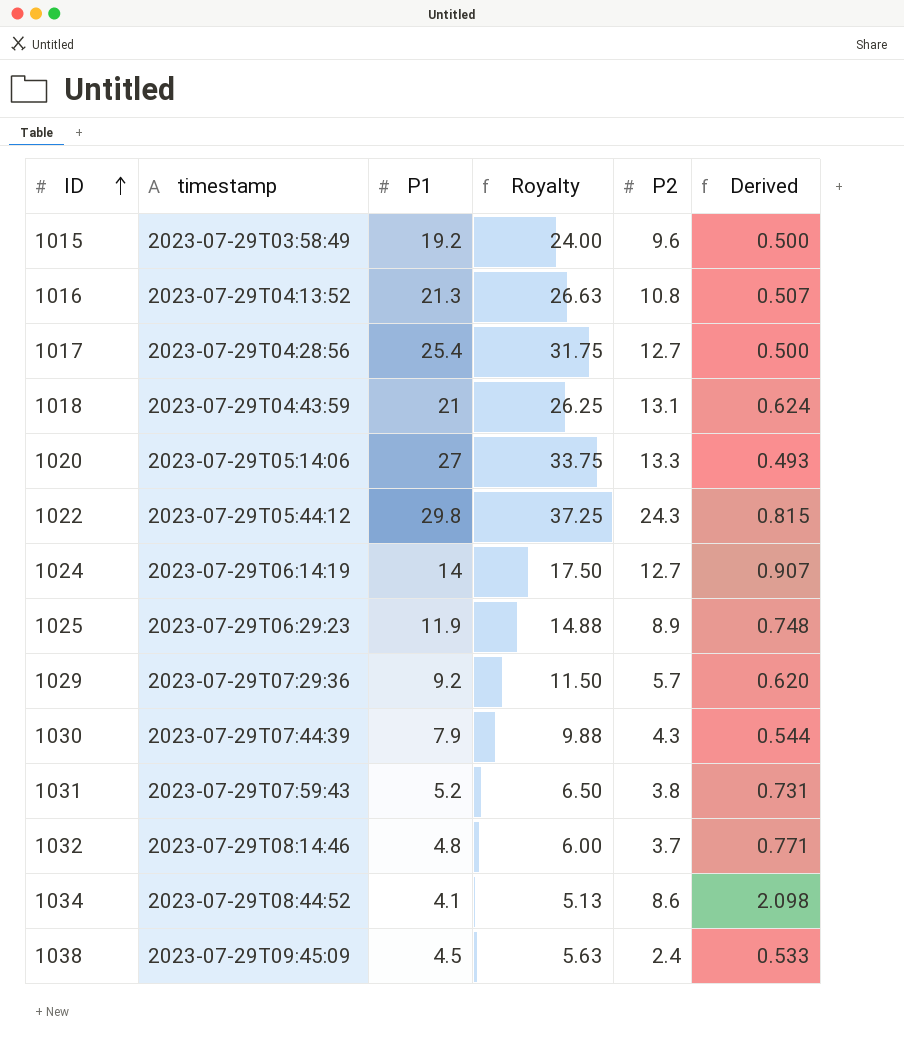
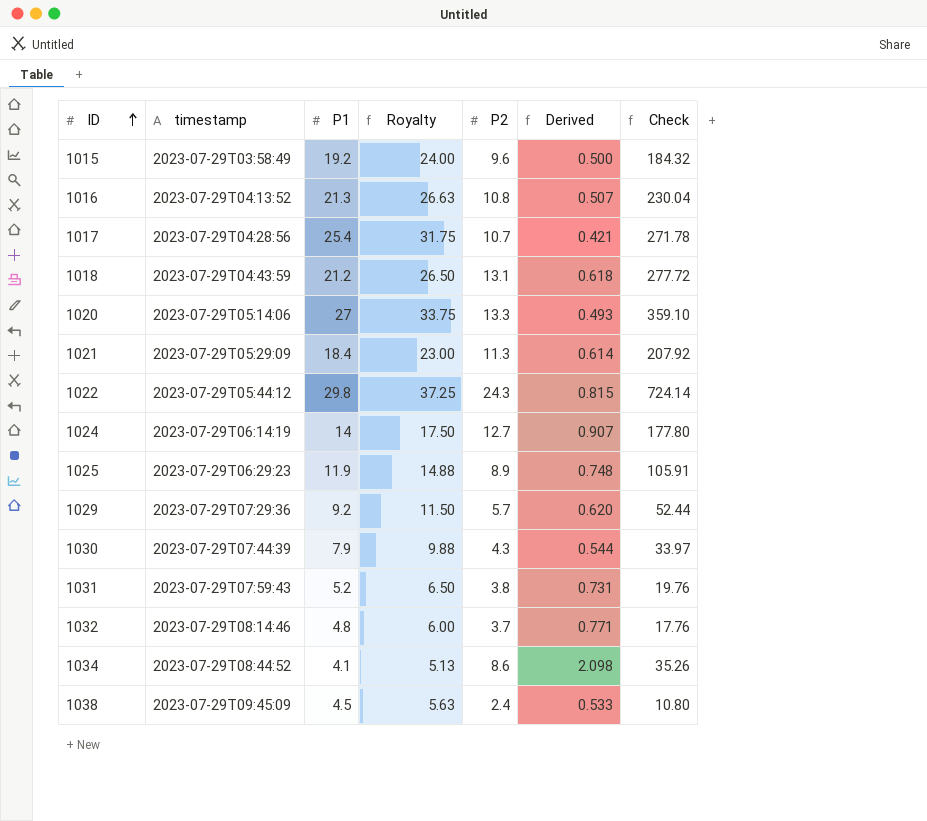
column Check | formula: none -> [P1] * [P2]
1017 | P2: 12.7 -> 10.7
1017 | Derived: 0.500 -> 0.421
1018 | P1: 21 -> 21.2
1018 | Royalty: 26.25 -> 26.50
1018 | Derived: 0.624 -> 0.618
row 1021: none -> 2023-07-29T05:29:09 | 18.4 | 23.00 | 11.3 | 0.614 | 207.92

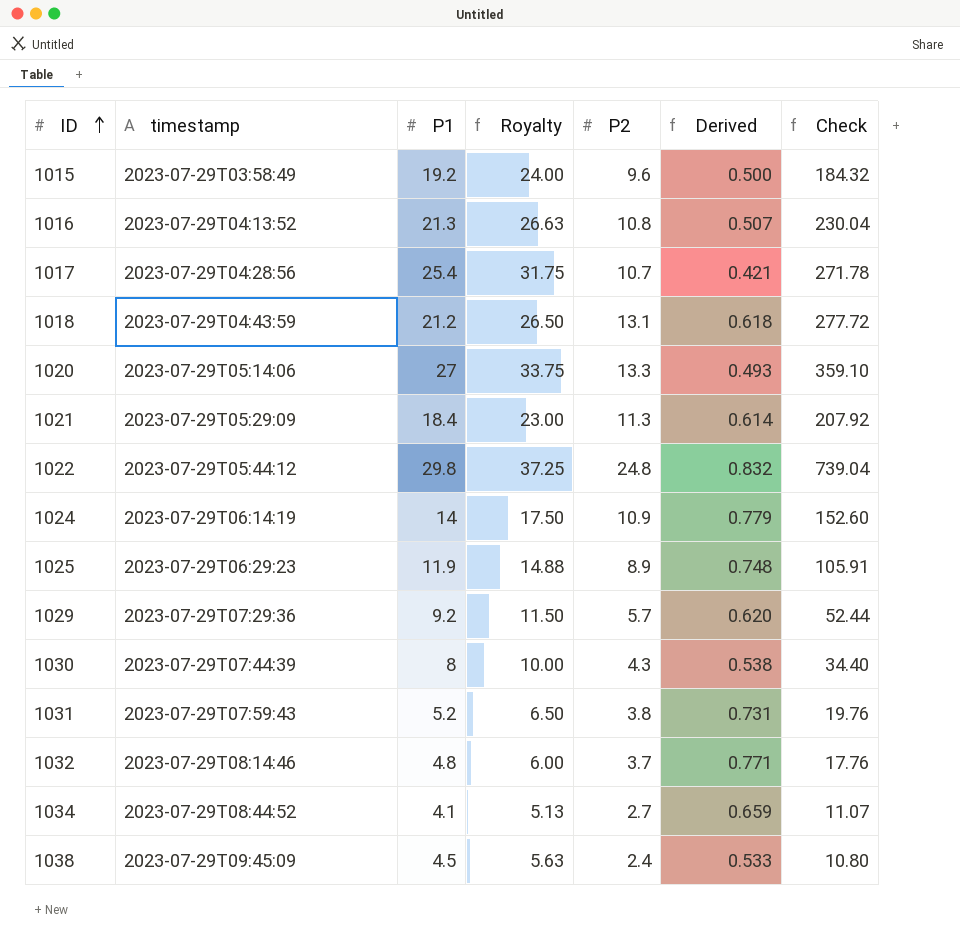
1022 | P2: 24.3 -> 24.8
1022 | Derived: 0.815 -> 0.832
1022 | Check: 724.14 -> 739.04
1024 | P2: 12.7 -> 10.9
1024 | Derived: 0.907 -> 0.779
1024 | Check: 177.80 -> 152.60
1030 | P1: 7.9 -> 8
1030 | Royalty: 9.88 -> 10.00
1030 | Derived: 0.544 -> 0.538
1030 | Check: 33.97 -> 34.40
1034 | P2: 8.6 -> 2.7
1034 | Derived: 2.098 -> 0.659
1034 | Check: 35.26 -> 11.07

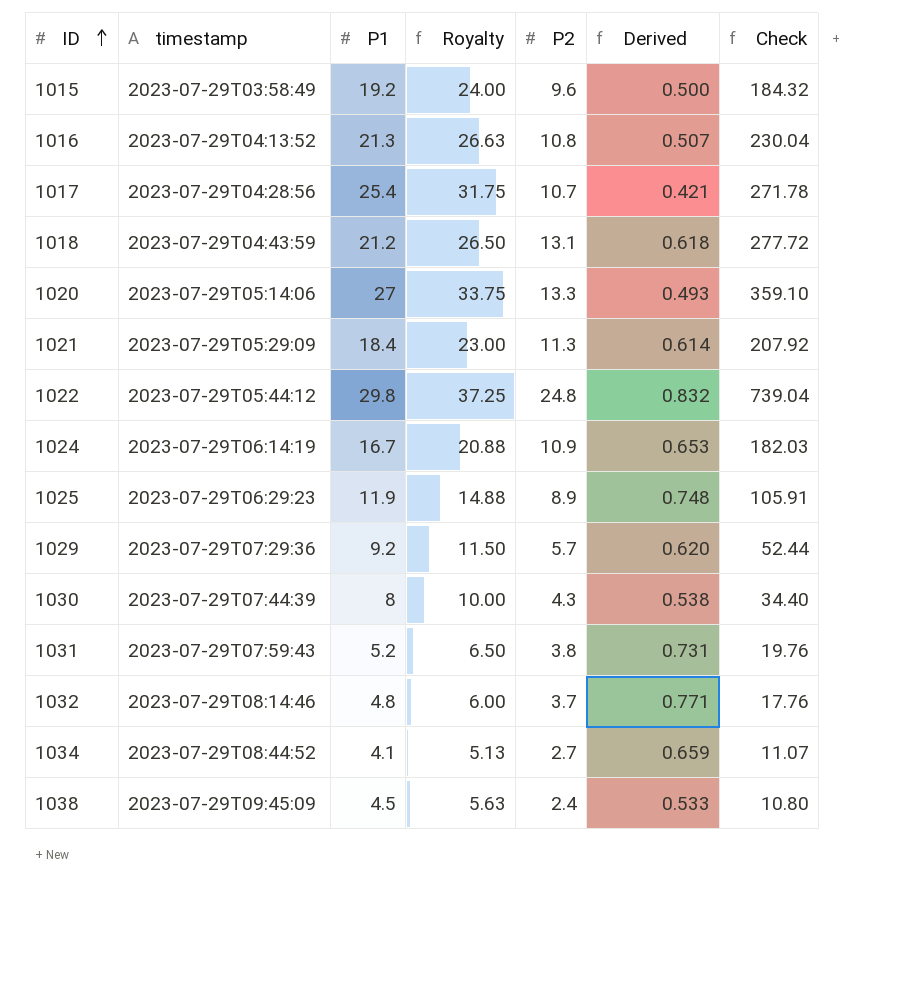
1024 | P1: 14 -> 16.7
1024 | Royalty: 17.50 -> 20.88
1024 | Derived: 0.779 -> 0.653
1024 | Check: 152.60 -> 182.03

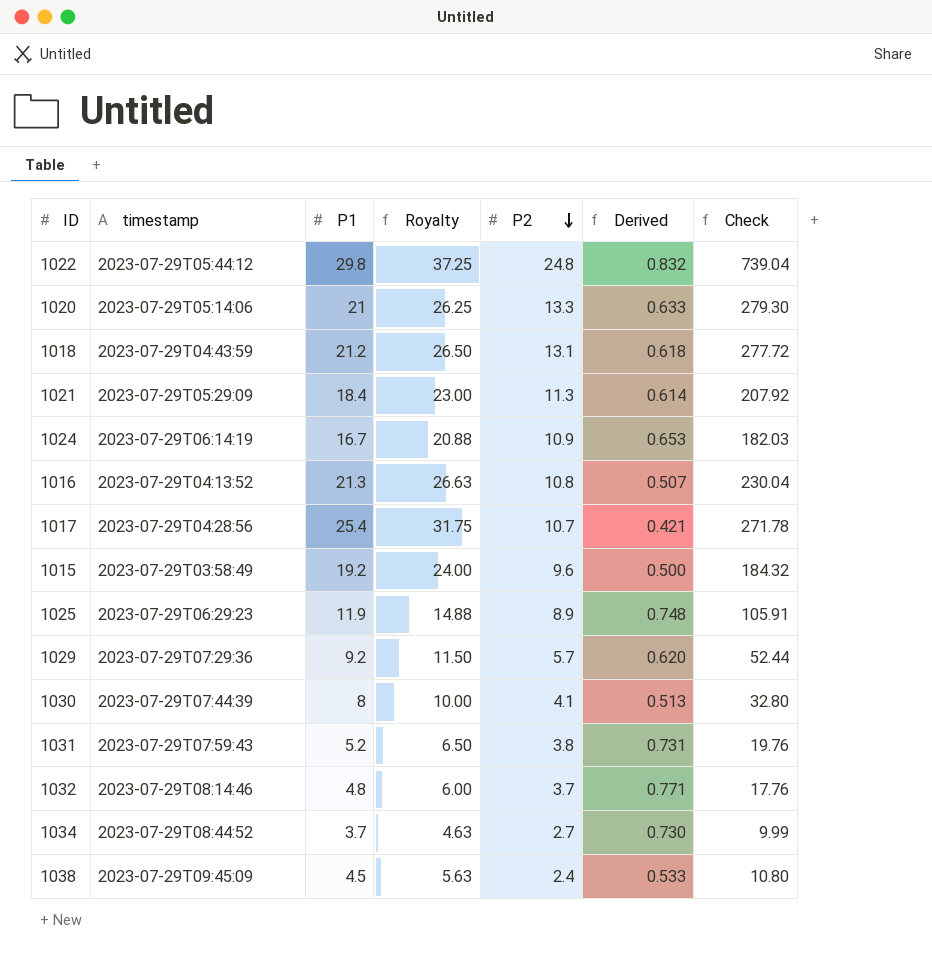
row order: ID ascending -> P2 descending
1020 | P1: 27 -> 21
1020 | Royalty: 33.75 -> 26.25
1020 | Derived: 0.493 -> 0.633
1020 | Check: 359.10 -> 279.30
1030 | P2: 4.3 -> 4.1
1030 | Derived: 0.538 -> 0.513
1030 | Check: 34.40 -> 32.80
1034 | P1: 4.1 -> 3.7
1034 | Royalty: 5.13 -> 4.63
1034 | Derived: 0.659 -> 0.730
1034 | Check: 11.07 -> 9.99

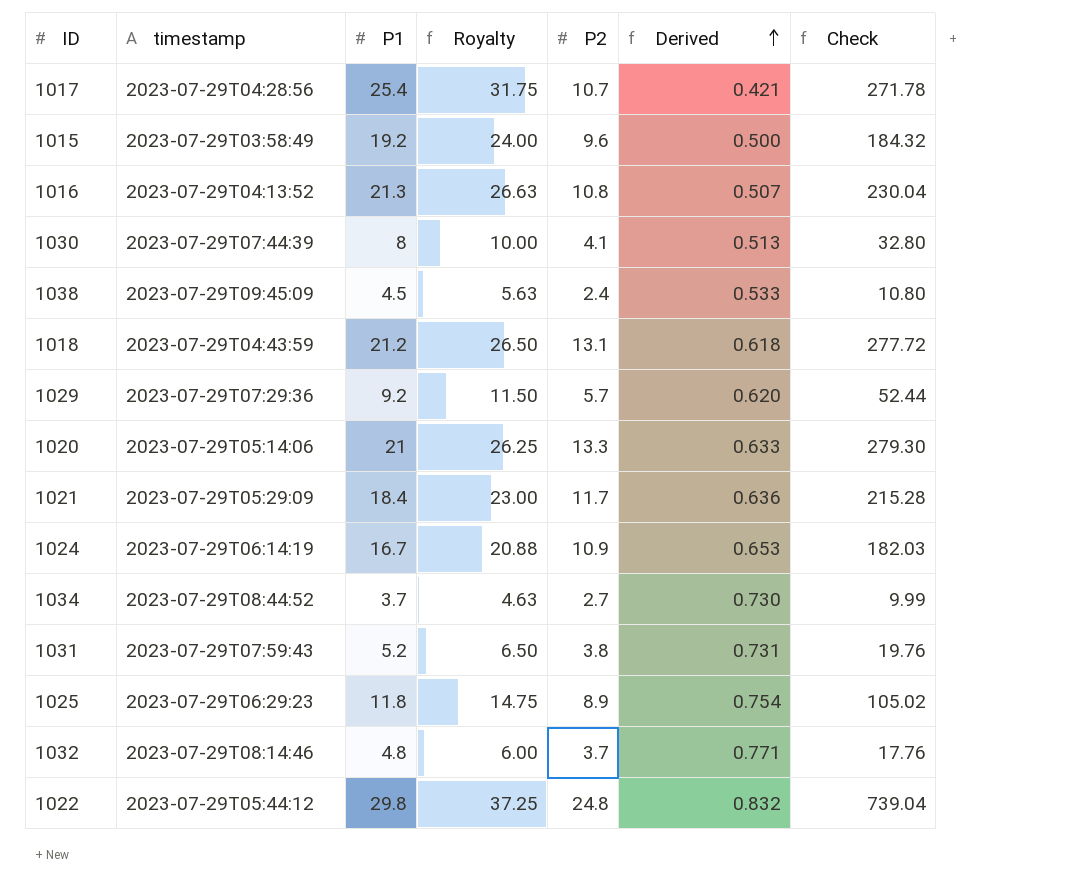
row order: P2 descending -> Derived ascending
1021 | P2: 11.3 -> 11.7
1021 | Derived: 0.614 -> 0.636
1021 | Check: 207.92 -> 215.28
1025 | P1: 11.9 -> 11.8
1025 | Royalty: 14.88 -> 14.75
1025 | Derived: 0.748 -> 0.754
1025 | Check: 105.91 -> 105.02

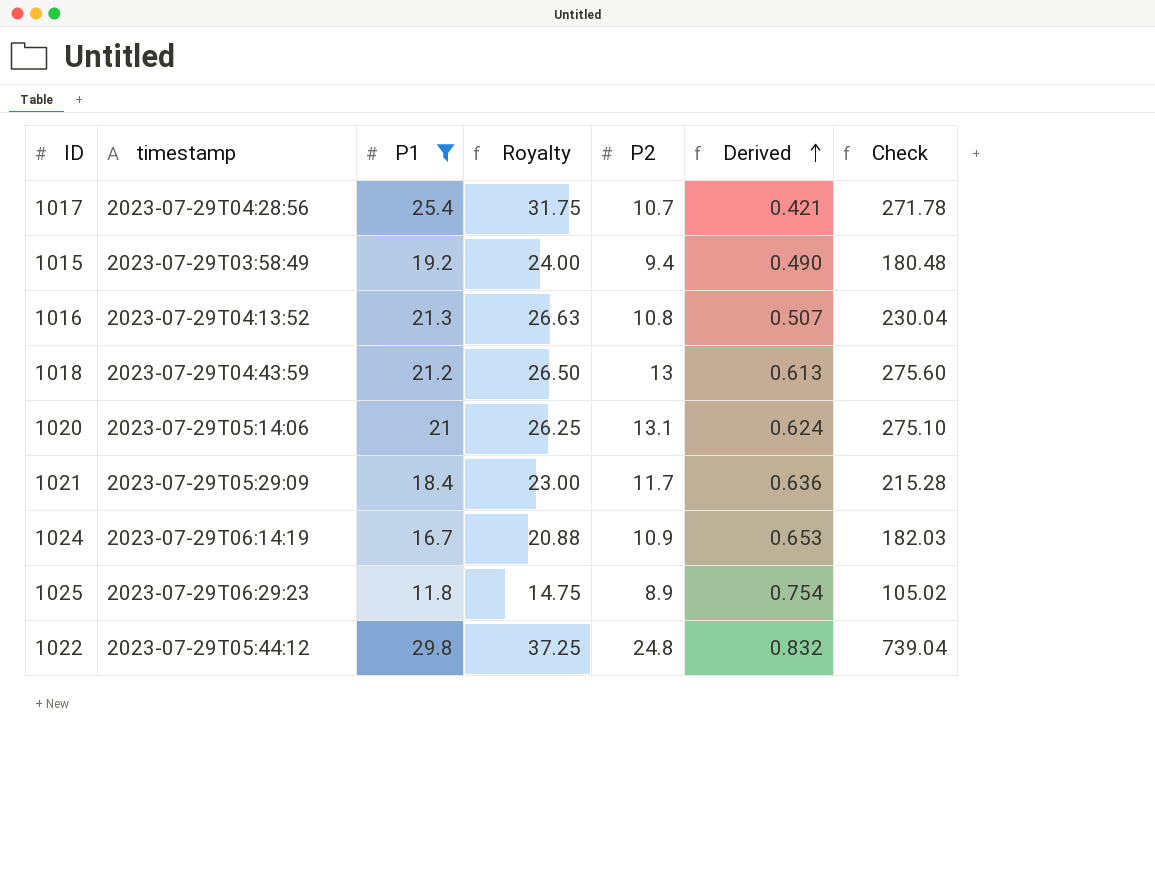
filter: none -> P1 >= 11.8
1015 | P2: 9.6 -> 9.4
1015 | Derived: 0.500 -> 0.490
1015 | Check: 184.32 -> 180.48
1018 | P2: 13.1 -> 13
1018 | Derived: 0.618 -> 0.613
1018 | Check: 277.72 -> 275.60
1020 | P2: 13.3 -> 13.1
1020 | Derived: 0.633 -> 0.624
1020 | Check: 279.30 -> 275.10

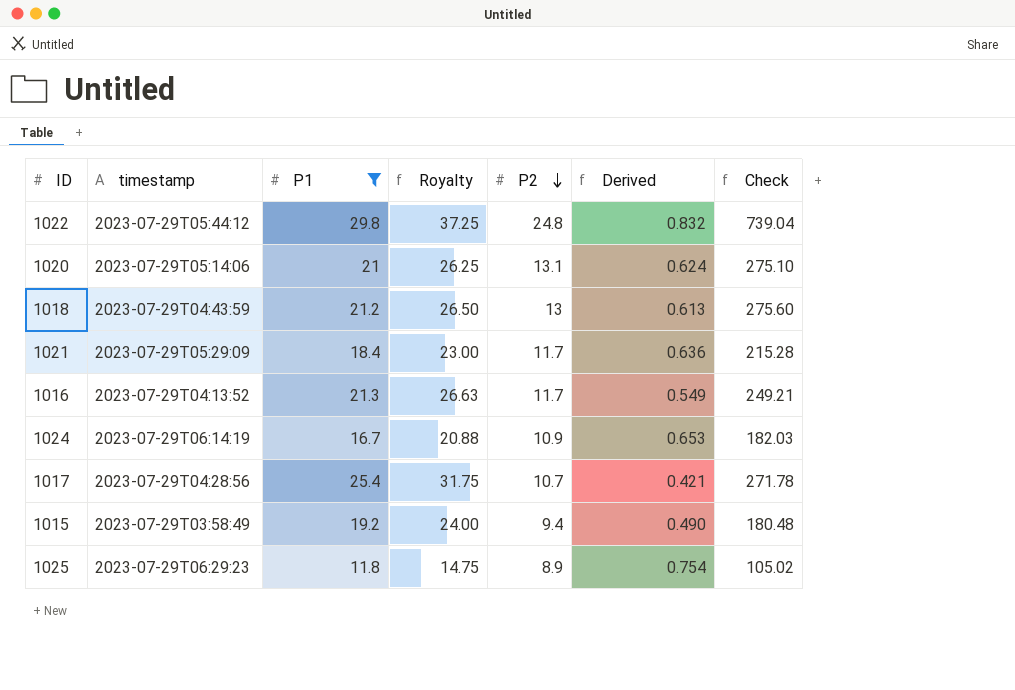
row order: Derived ascending -> P2 descending
1016 | P2: 10.8 -> 11.7
1016 | Derived: 0.507 -> 0.549
1016 | Check: 230.04 -> 249.21

